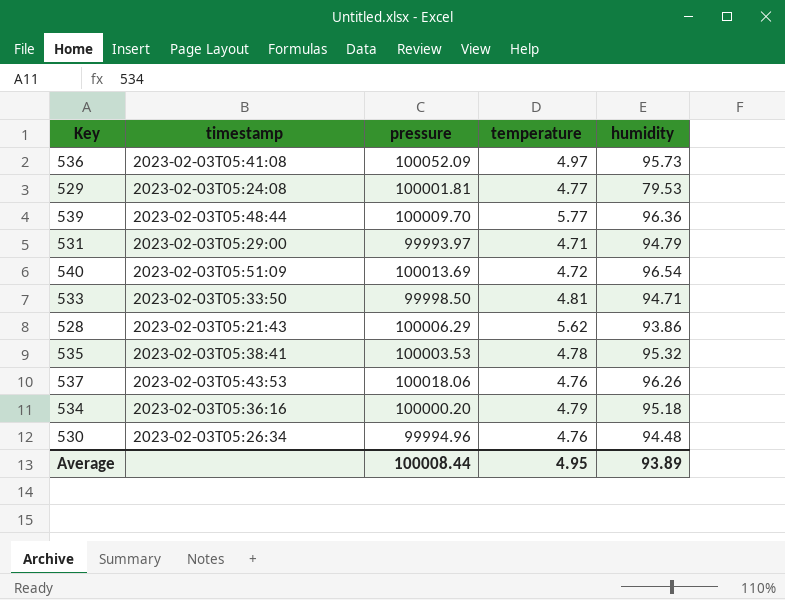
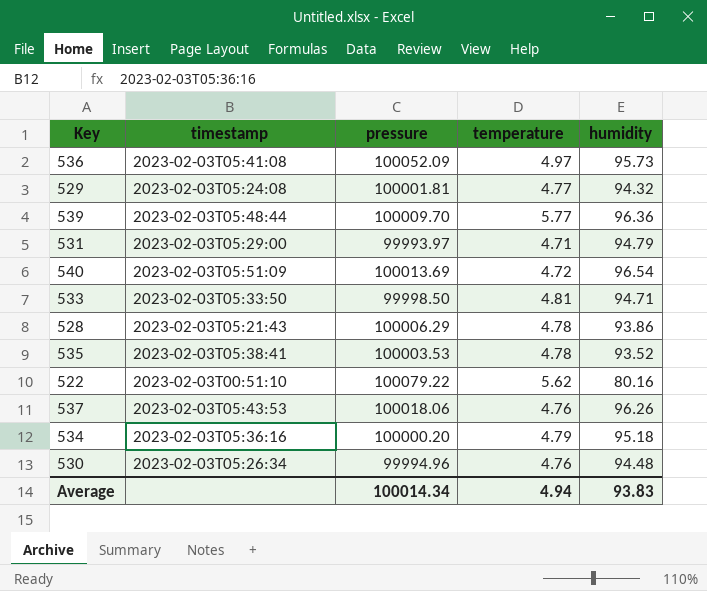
529 | humidity: 79.53 -> 94.32
528 | temperature: 5.62 -> 4.78
535 | humidity: 95.32 -> 93.52
row 522: none -> 2023-02-03T00:51:10 | 100079.22 | 5.62 | 80.16
Average | pressure: 100008.44 -> 100014.34
Average | temperature: 4.95 -> 4.94
Average | humidity: 93.89 -> 93.83

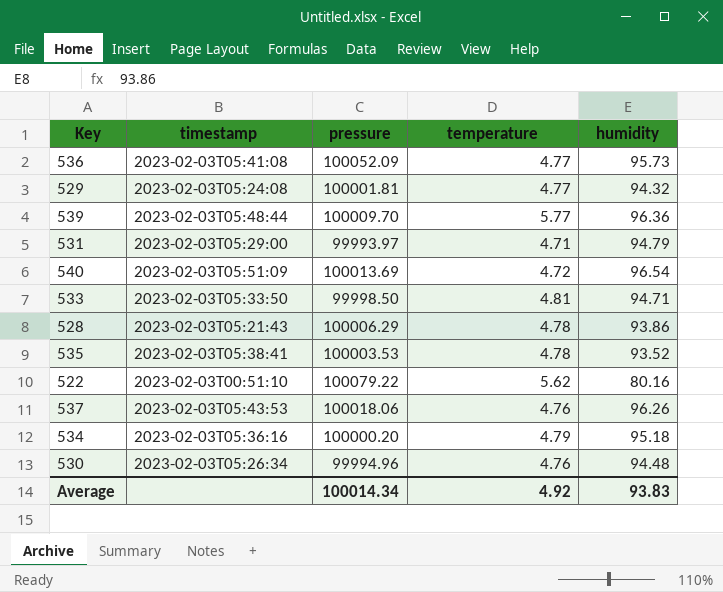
536 | temperature: 4.97 -> 4.77
Average | temperature: 4.94 -> 4.92

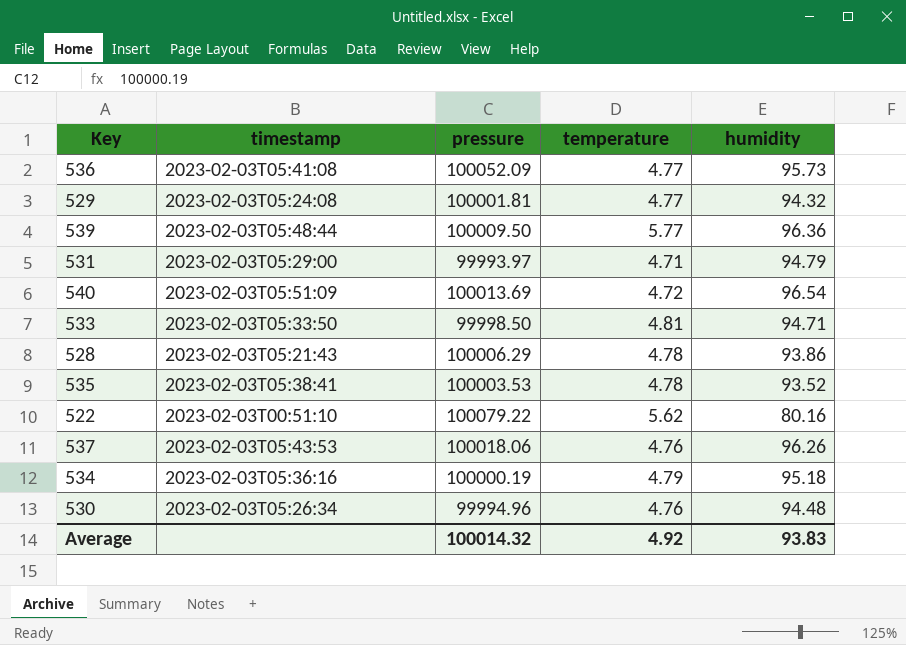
539 | pressure: 100009.70 -> 100009.50
534 | pressure: 100000.20 -> 100000.19
Average | pressure: 100014.34 -> 100014.32

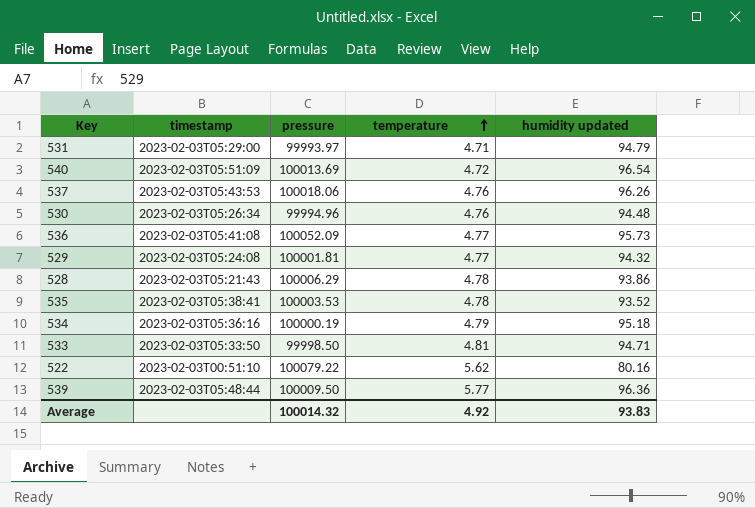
row order: none -> temperature ascending
column name: humidity -> humidity updated

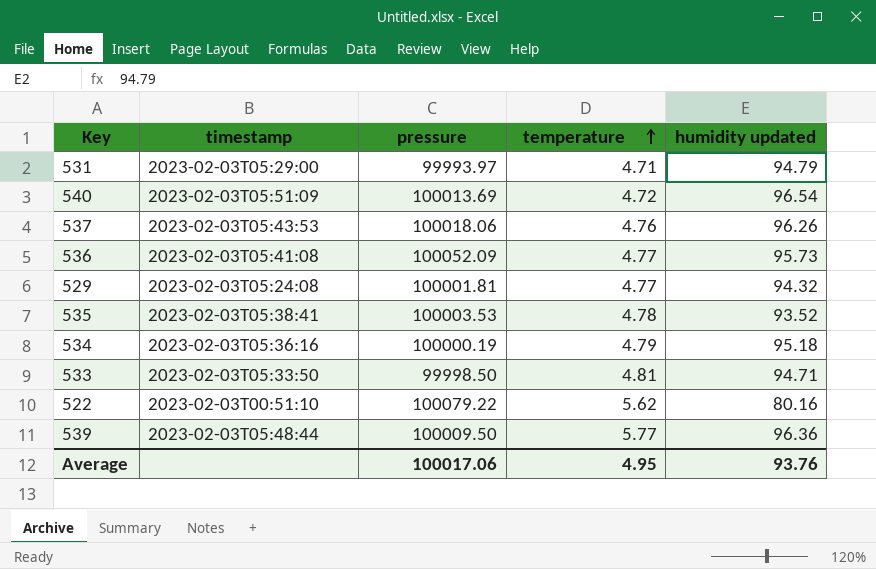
row 530: 2023-02-03T05:26:34 | 99994.96 | 4.76 | 94.48 -> none
row 528: 2023-02-03T05:21:43 | 100006.29 | 4.78 | 93.86 -> none
Average | pressure: 100014.32 -> 100017.06
Average | temperature: 4.92 -> 4.95
Average | humidity updated: 93.83 -> 93.76

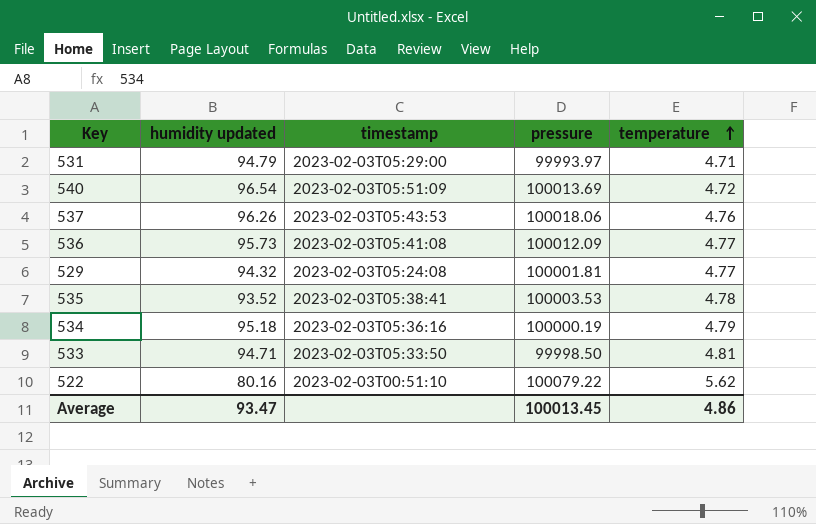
column humidity updated | position: 5 -> 2
row 539: 2023-02-03T05:48:44 | 100009.50 | 5.77 | 96.36 -> none
536 | pressure: 100052.09 -> 100012.09
Average | humidity updated: 93.76 -> 93.47
Average | pressure: 100017.06 -> 100013.45
Average | temperature: 4.95 -> 4.86

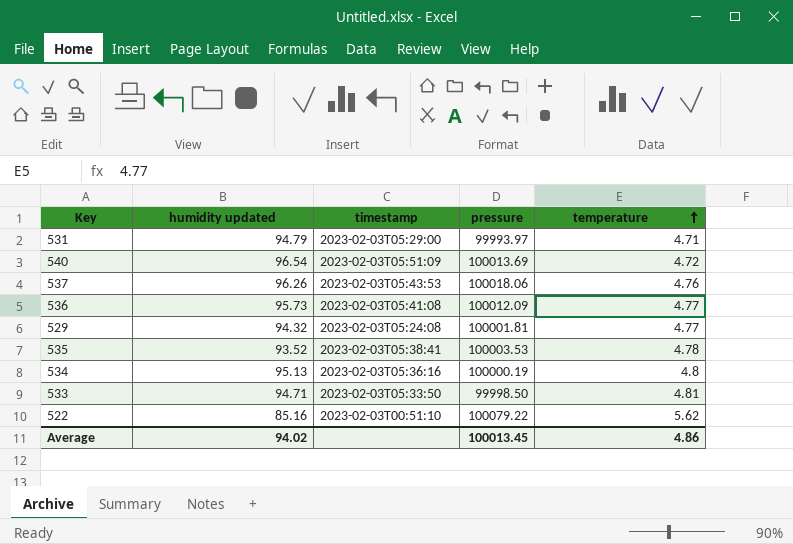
534 | humidity updated: 95.18 -> 95.13
534 | temperature: 4.79 -> 4.8
522 | humidity updated: 80.16 -> 85.16
Average | humidity updated: 93.47 -> 94.02

